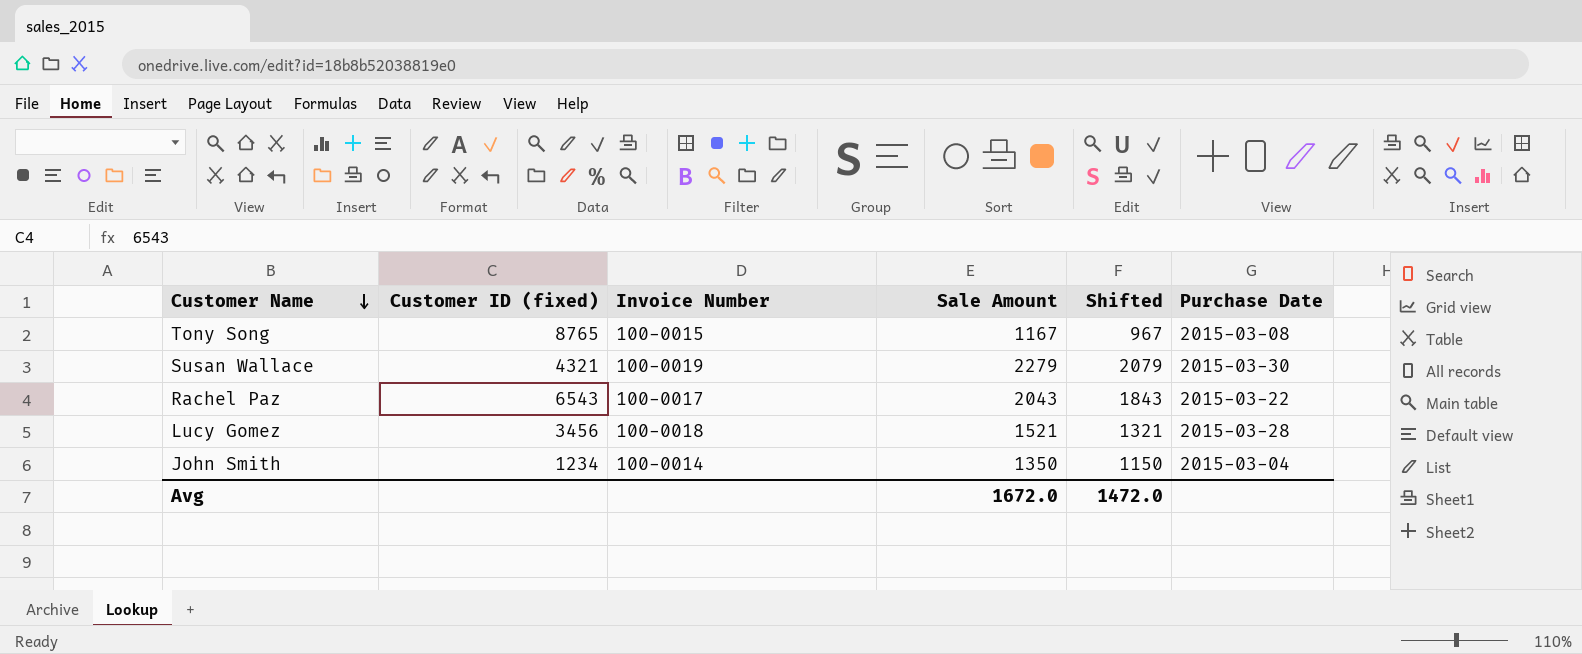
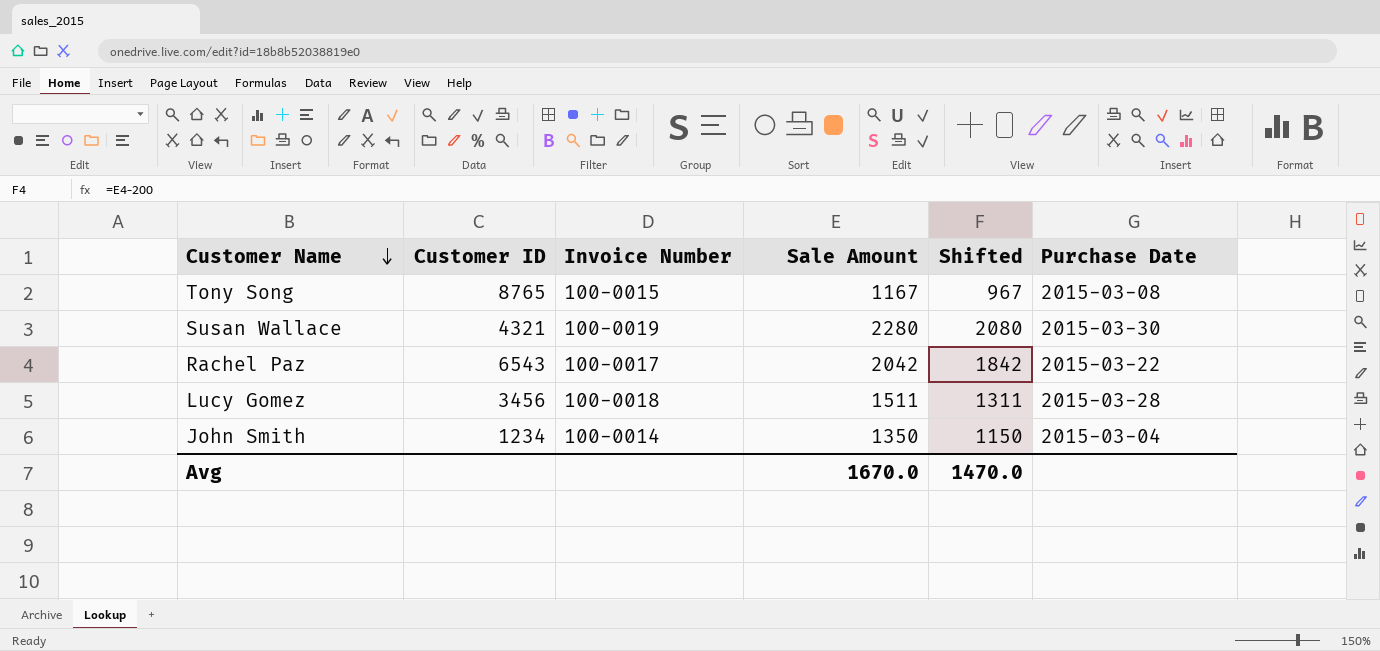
column name: Customer ID (fixed) -> Customer ID
Susan Wallace | Sale Amount: 2279 -> 2280
Susan Wallace | Shifted: 2079 -> 2080
Rachel Paz | Sale Amount: 2043 -> 2042
Rachel Paz | Shifted: 1843 -> 1842
Lucy Gomez | Sale Amount: 1521 -> 1511
Lucy Gomez | Shifted: 1321 -> 1311
Avg | Sale Amount: 1672.0 -> 1670.0
Avg | Shifted: 1472.0 -> 1470.0

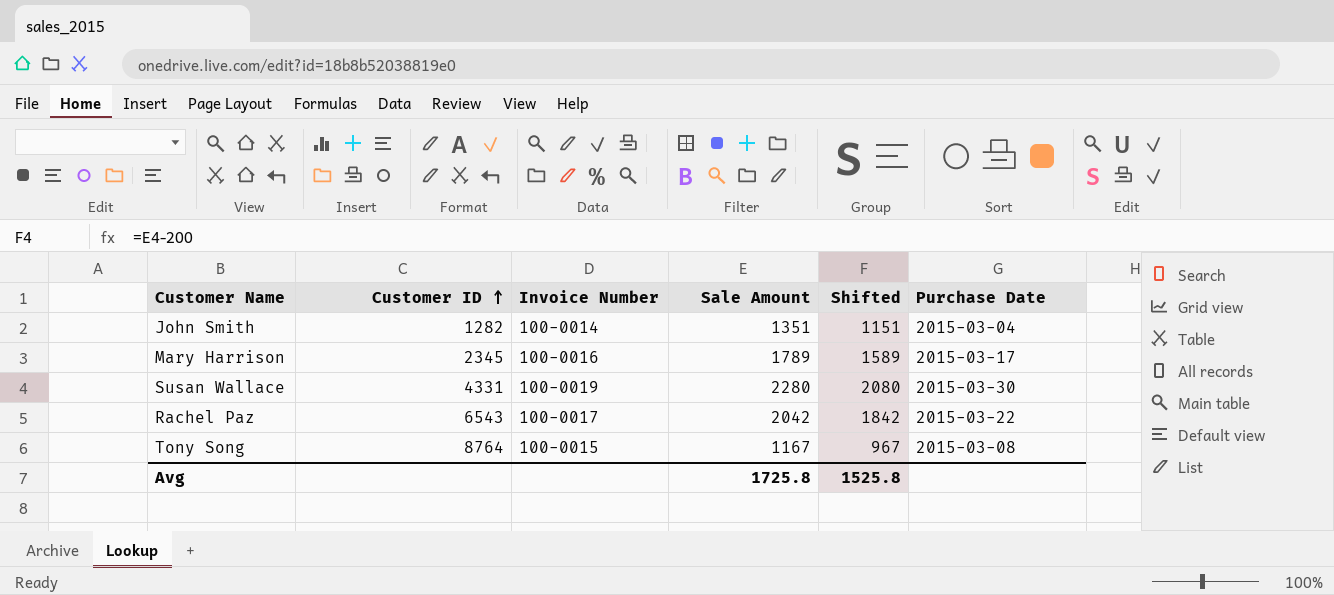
row order: Customer Name descending -> Customer ID ascending
row Lucy Gomez: 3456 | 100-0018 | 1511 | 1311 | 2015-03-28 -> none
John Smith | Customer ID: 1234 -> 1282
John Smith | Sale Amount: 1350 -> 1351
John Smith | Shifted: 1150 -> 1151
row Mary Harrison: none -> 2345 | 100-0016 | 1789 | 1589 | 2015-03-17
Susan Wallace | Customer ID: 4321 -> 4331
Tony Song | Customer ID: 8765 -> 8764
Avg | Sale Amount: 1670.0 -> 1725.8
Avg | Shifted: 1470.0 -> 1525.8

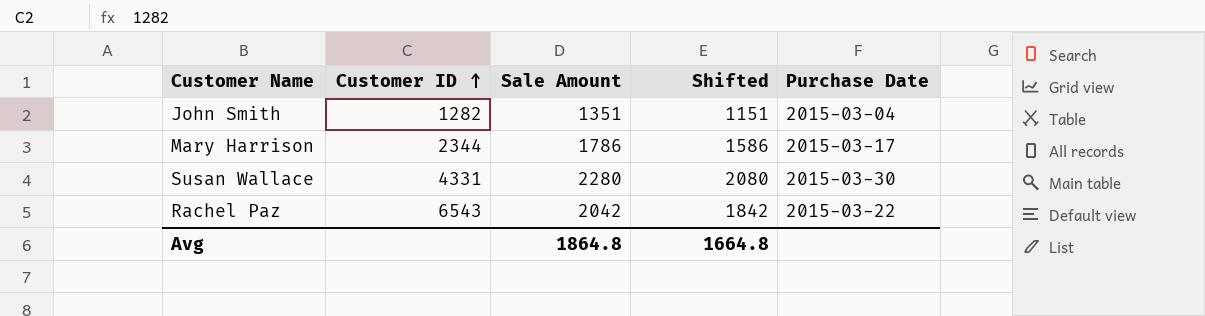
column Invoice Number | position: 3 -> none
row Tony Song: 8764 | 100-0015 | 1167 | 967 | 2015-03-08 -> none
Mary Harrison | Customer ID: 2345 -> 2344
Mary Harrison | Sale Amount: 1789 -> 1786
Mary Harrison | Shifted: 1589 -> 1586
Avg | Sale Amount: 1725.8 -> 1864.8
Avg | Shifted: 1525.8 -> 1664.8

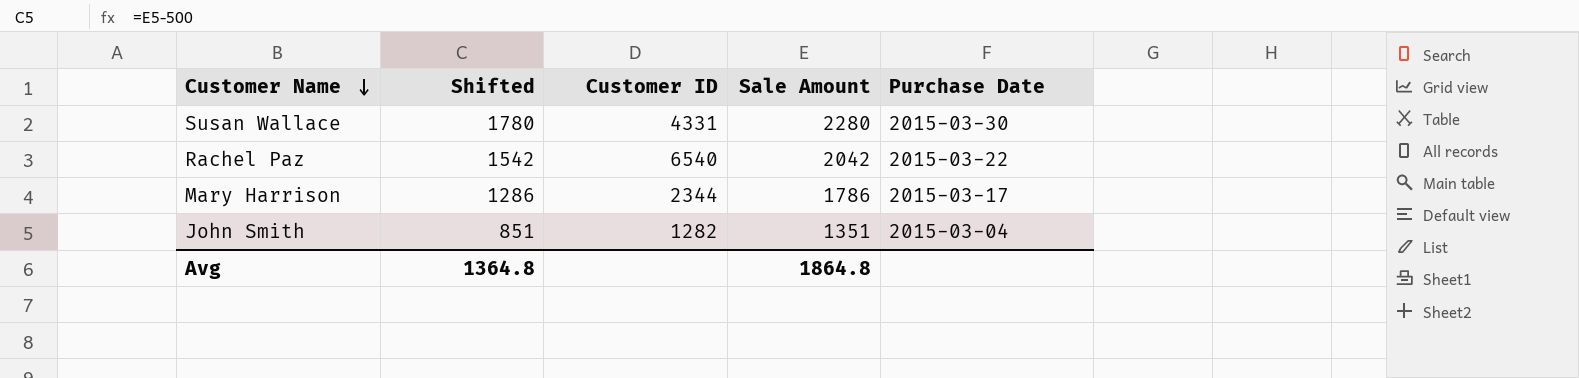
row order: Customer ID ascending -> Customer Name descending
column Shifted | formula: [Sale Amount] - 200 -> [Sale Amount] - 500
column Shifted | position: 4 -> 2
Rachel Paz | Customer ID: 6543 -> 6540
Avg | Shifted: 1664.8 -> 1364.8

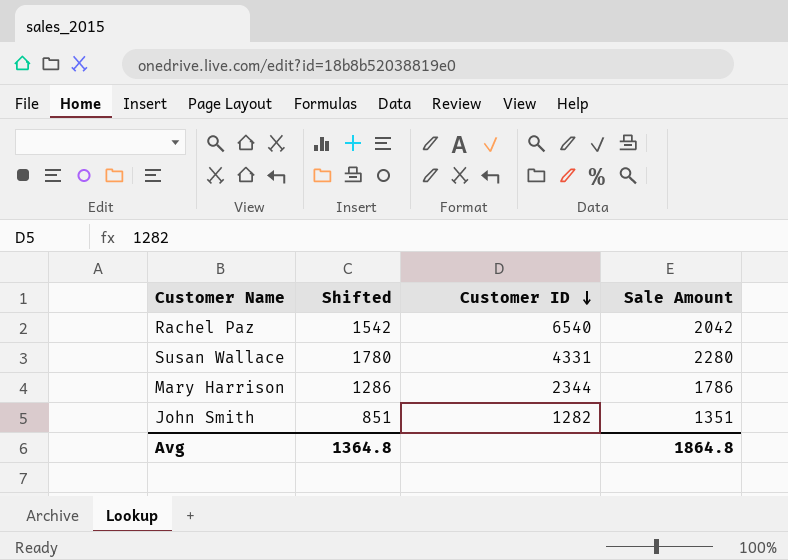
row order: Customer Name descending -> Customer ID descending
column Purchase Date | position: 5 -> none

